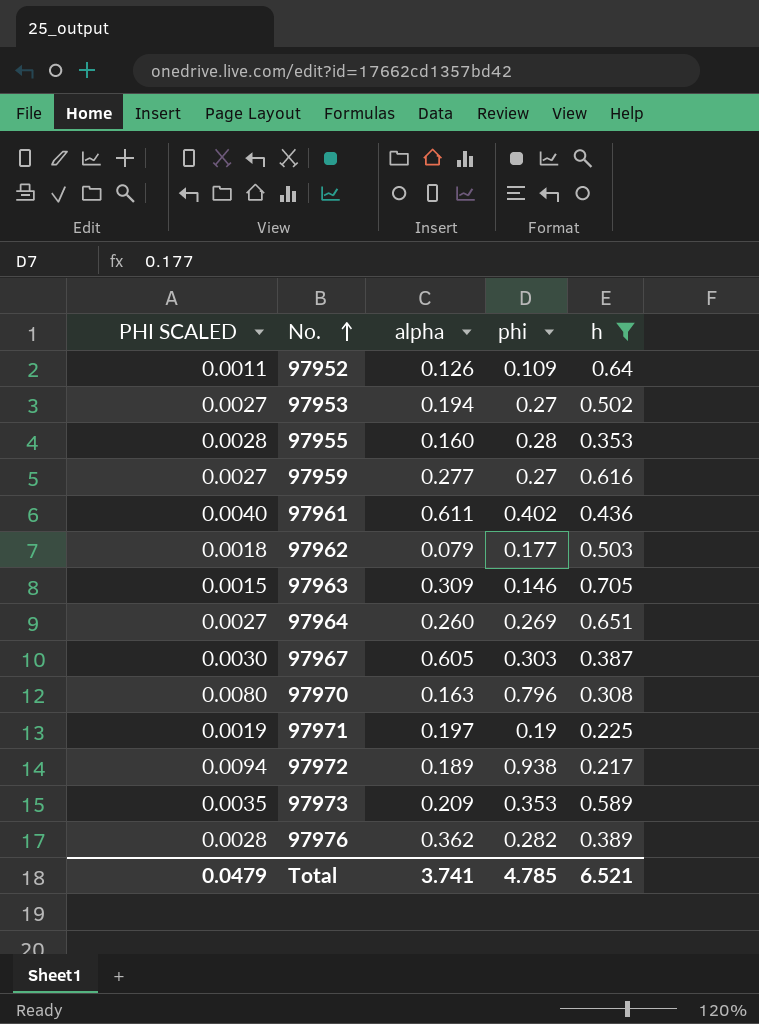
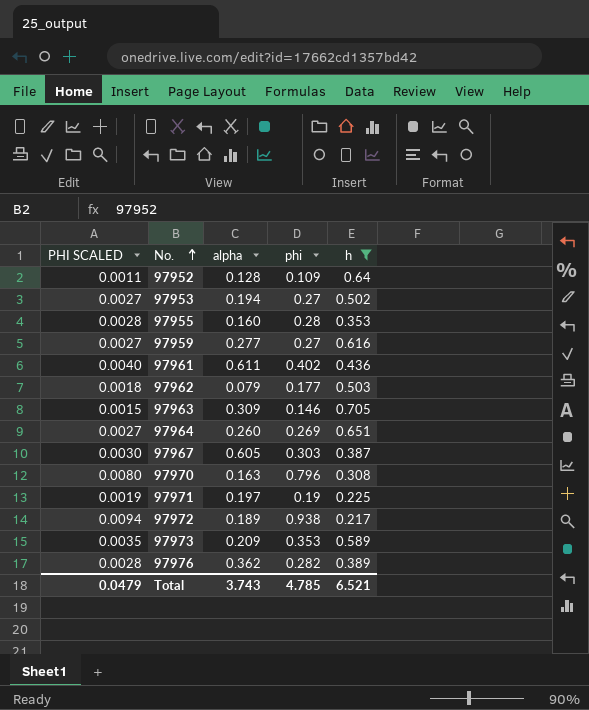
97952 | alpha: 0.126 -> 0.128
Total | alpha: 3.741 -> 3.743

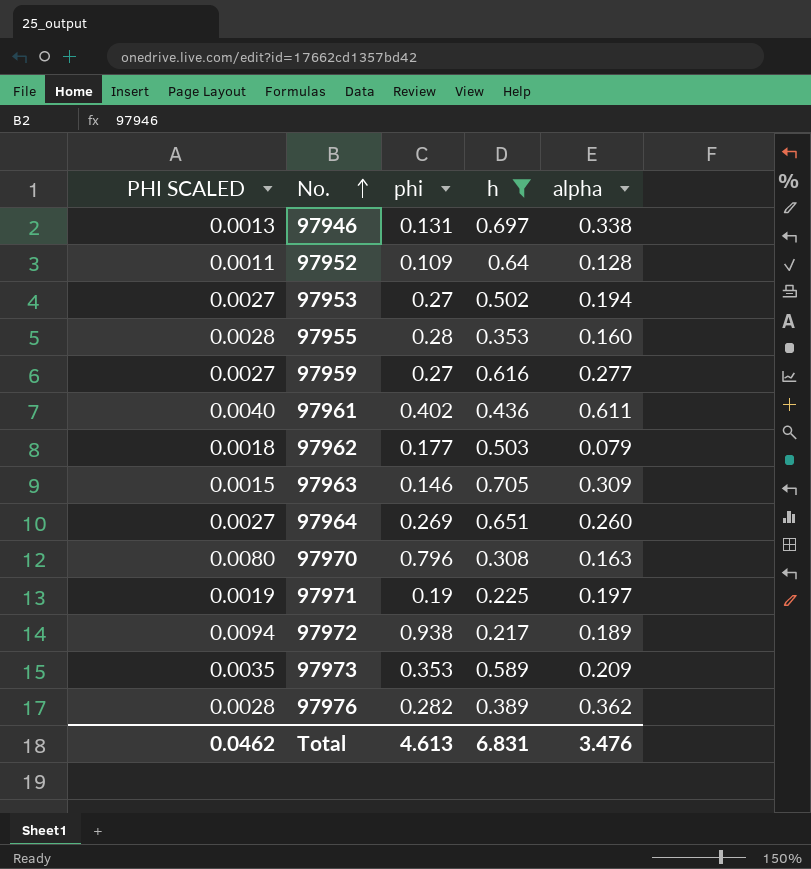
column alpha | position: 3 -> 5
row 97967: 0.0030 | 0.605 | 0.303 | 0.387 -> none
row 97946: none -> 0.0013 | 0.131 | 0.697 | 0.338
Total | PHI SCALED: 0.0479 -> 0.0462
Total | phi: 4.785 -> 4.613
Total | h: 6.521 -> 6.831
Total | alpha: 3.743 -> 3.476

